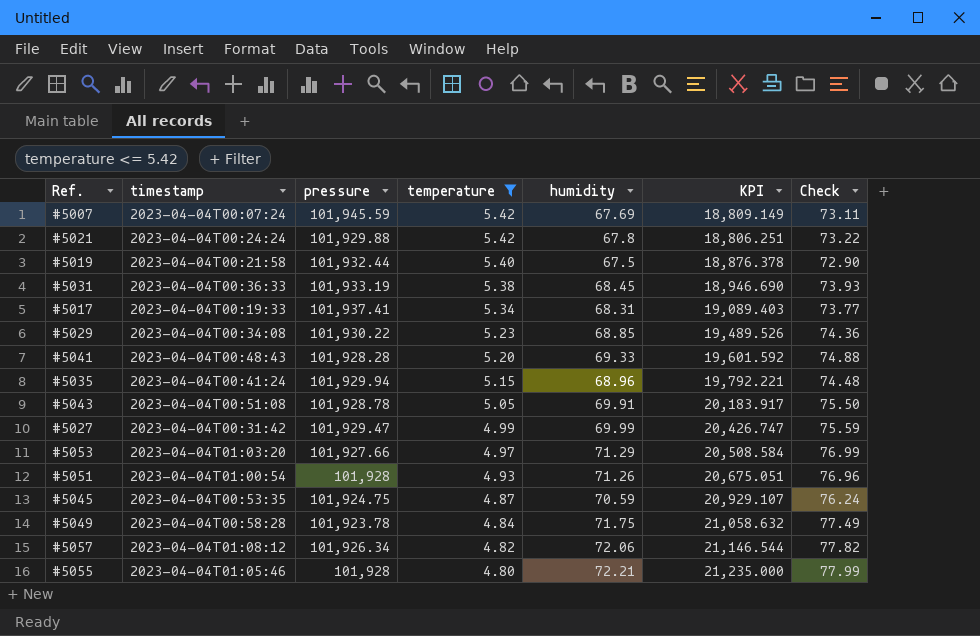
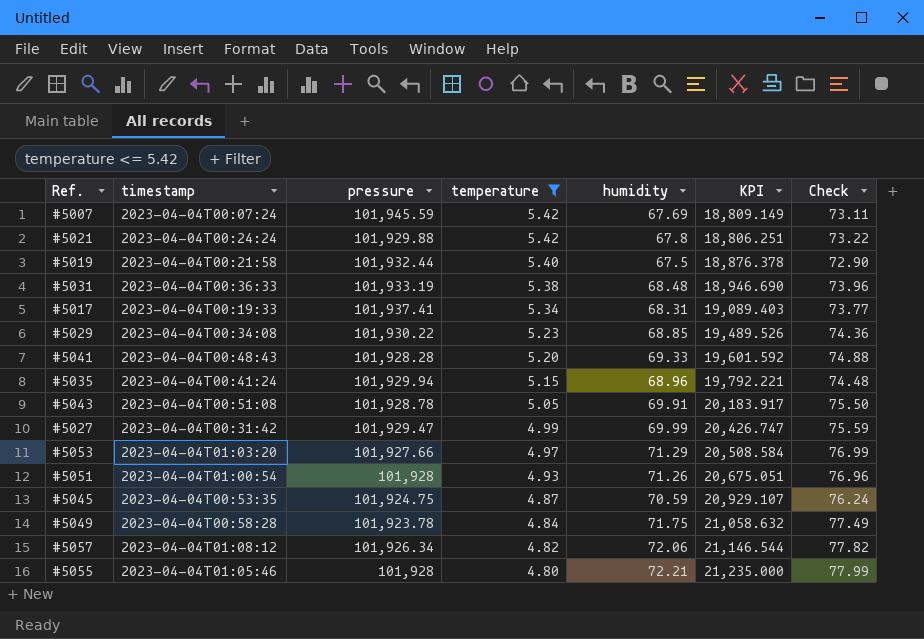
#5031 | humidity: 68.45 -> 68.48
#5031 | Check: 73.93 -> 73.96

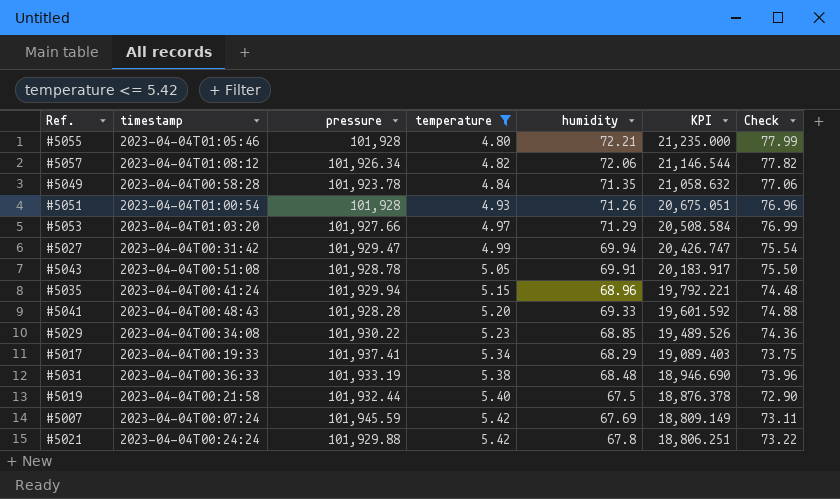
row order: temperature descending -> temperature ascending
row #5045: 2023-04-04T00:53:35 | 101,924.75 | 4.87 | 70.59 | 20,929.107 | 76.24 -> none
#5049 | humidity: 71.75 -> 71.35
#5049 | Check: 77.49 -> 77.06
#5027 | humidity: 69.99 -> 69.94
#5027 | Check: 75.59 -> 75.54
#5017 | humidity: 68.31 -> 68.29
#5017 | Check: 73.77 -> 73.75

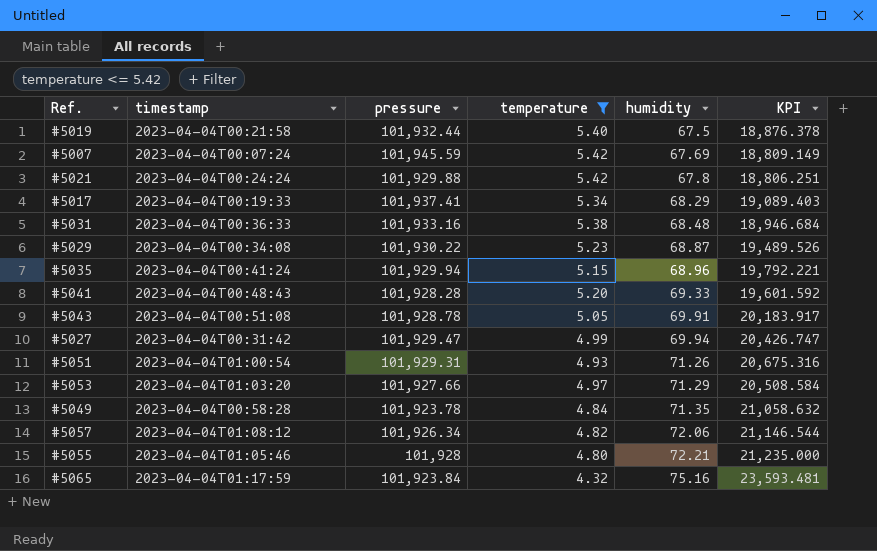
row order: temperature ascending -> humidity ascending
column Check | formula: [humidity] * 1.08 -> none
#5031 | pressure: 101,933.19 -> 101,933.16
#5031 | KPI: 18,946.690 -> 18,946.684
#5029 | humidity: 68.85 -> 68.87
#5051 | pressure: 101,928 -> 101,929.31
#5051 | KPI: 20,675.051 -> 20,675.316
row #5065: none -> 2023-04-04T01:17:59 | 101,923.84 | 4.32 | 75.16 | 23,593.481

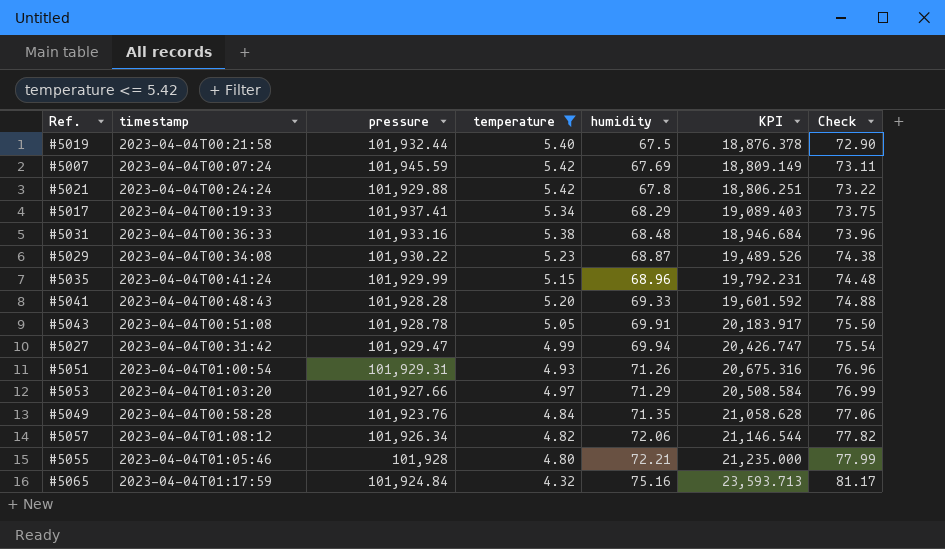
column Check | formula: none -> [humidity] * 1.08
#5035 | pressure: 101,929.94 -> 101,929.99
#5035 | KPI: 19,792.221 -> 19,792.231
#5049 | pressure: 101,923.78 -> 101,923.76
#5049 | KPI: 21,058.632 -> 21,058.628
#5065 | pressure: 101,923.84 -> 101,924.84
#5065 | KPI: 23,593.481 -> 23,593.713

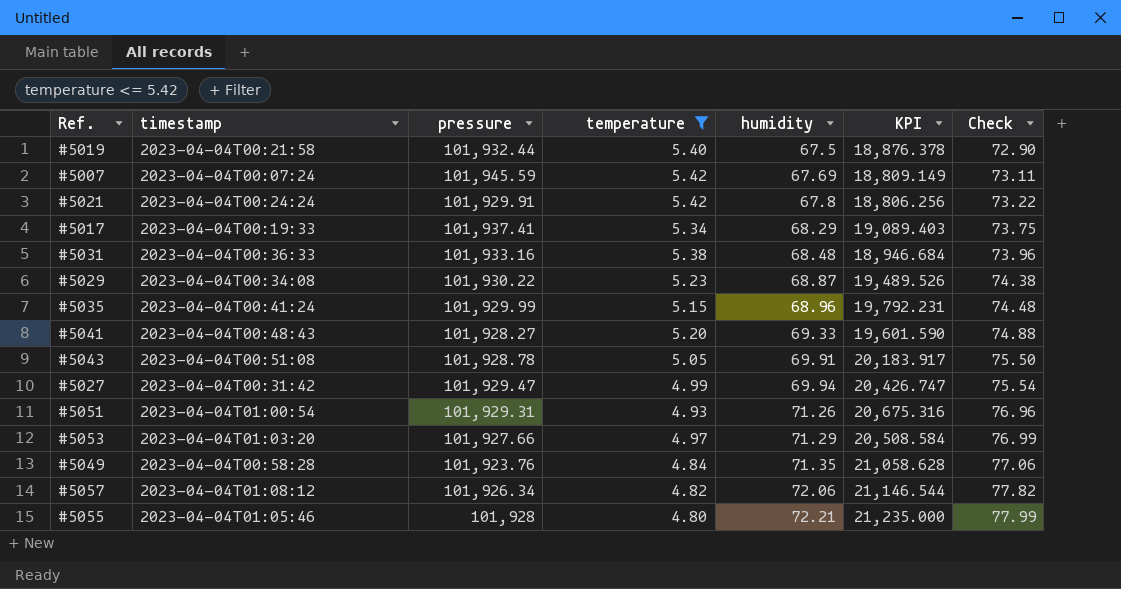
row #5065: 2023-04-04T01:17:59 | 101,924.84 | 4.32 | 75.16 | 23,593.713 | 81.17 -> none
#5021 | pressure: 101,929.88 -> 101,929.91
#5021 | KPI: 18,806.251 -> 18,806.256
#5041 | pressure: 101,928.28 -> 101,928.27
#5041 | KPI: 19,601.592 -> 19,601.590

